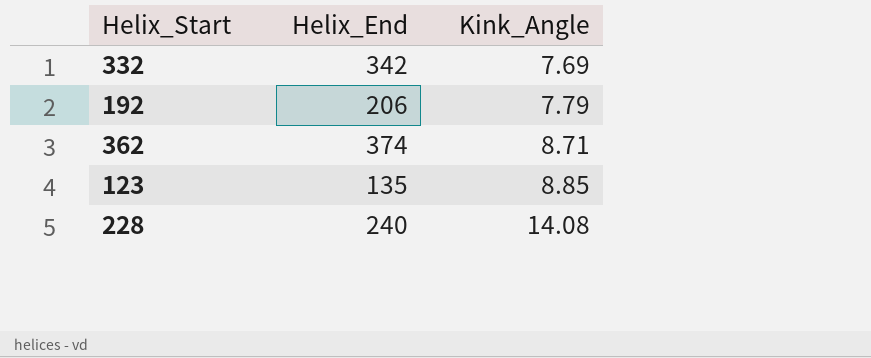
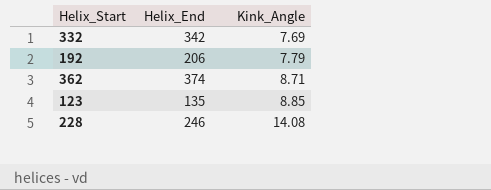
228 | Helix_End: 240 -> 246

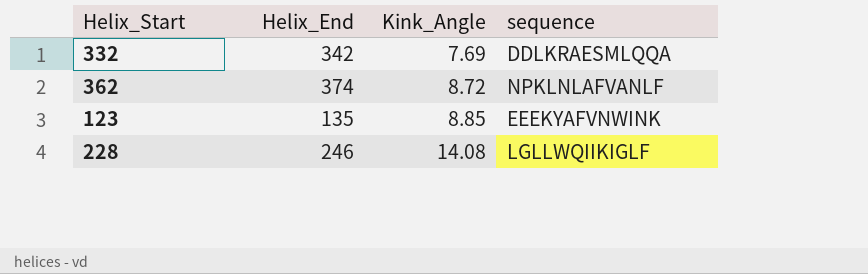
column sequence | position: none -> 4
row 192: 206 | 7.79 -> none
362 | Kink_Angle: 8.71 -> 8.72

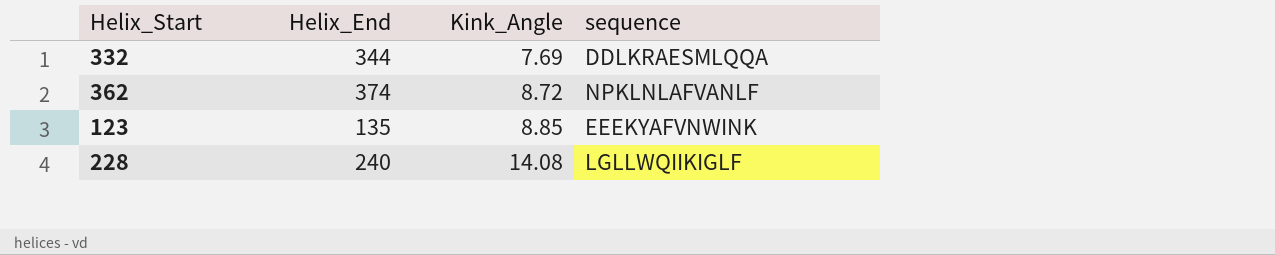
332 | Helix_End: 342 -> 344
228 | Helix_End: 246 -> 240

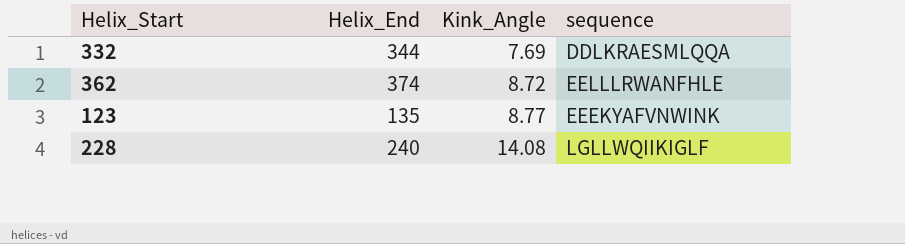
362 | sequence: NPKLNLAFVANLF -> EELLLRWANFHLE
123 | Kink_Angle: 8.85 -> 8.77

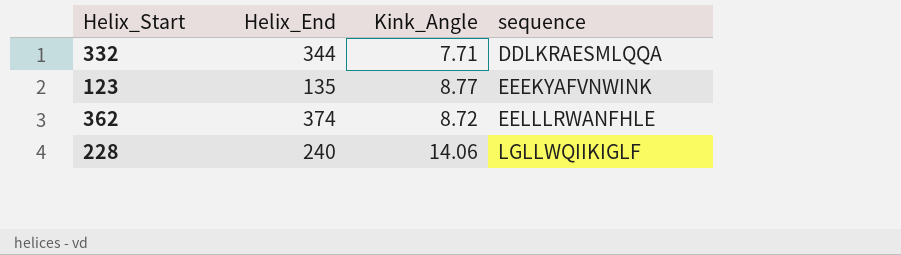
row order: Kink_Angle ascending -> sequence ascending
332 | Kink_Angle: 7.69 -> 7.71
228 | Kink_Angle: 14.08 -> 14.06

